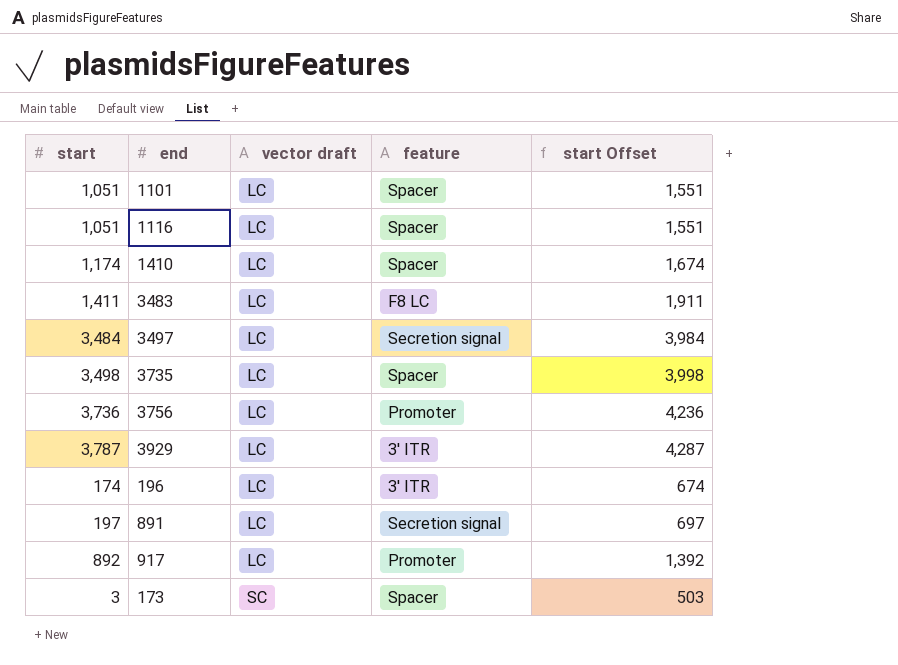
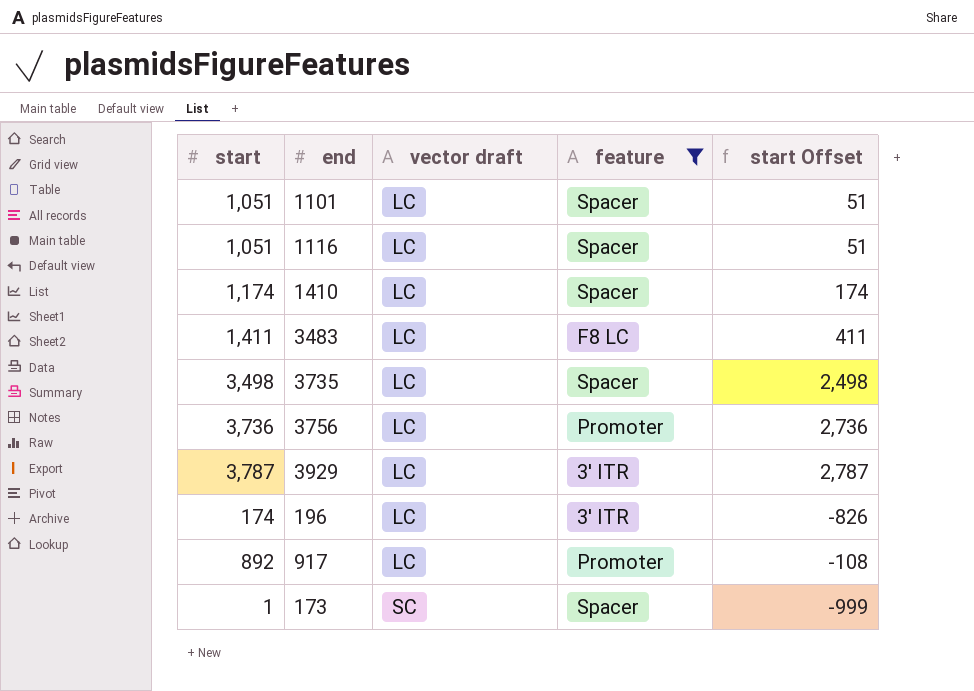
filter: none -> feature != Secretion signal
column start Offset | formula: [start] + 500 -> [start] - 1000
173 | start: 3 -> 1

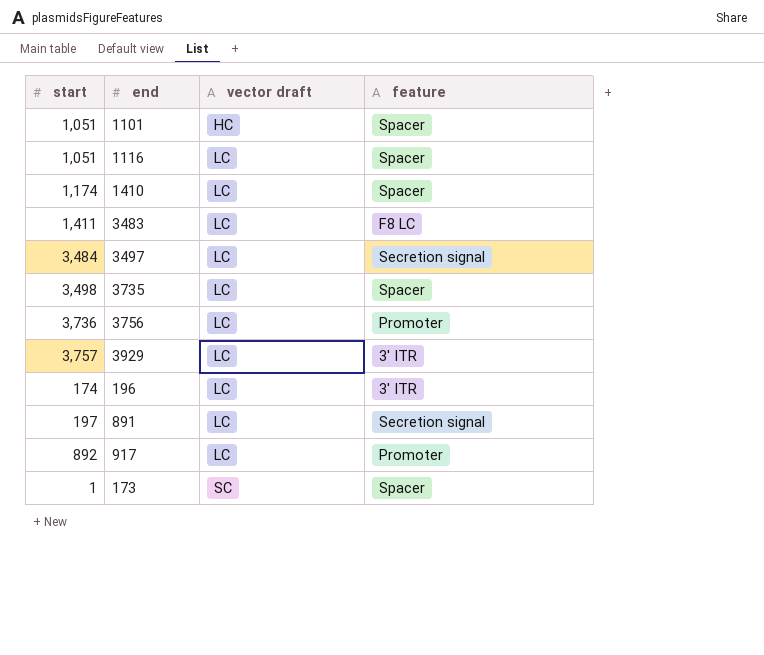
filter: feature != Secretion signal -> none
column start Offset | formula: [start] - 1000 -> none
1101 | vector draft: LC -> HC
3929 | start: 3,787 -> 3,757

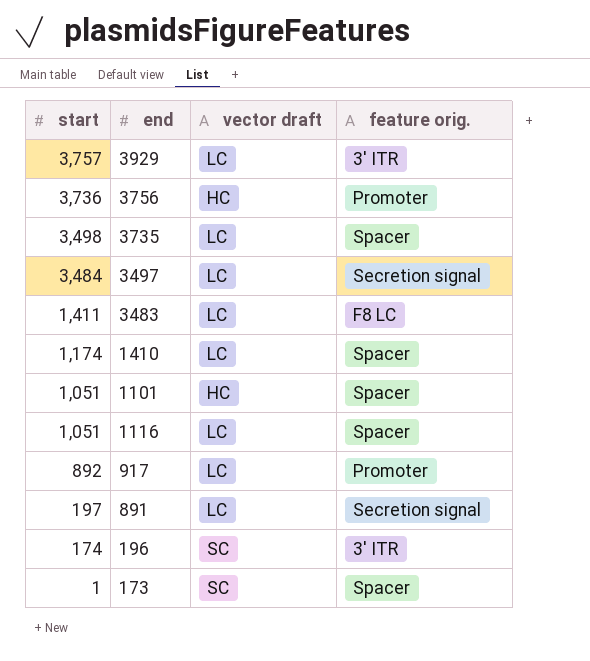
row order: vector draft ascending -> start descending
column name: feature -> feature orig.
3756 | vector draft: LC -> HC
196 | vector draft: LC -> SC

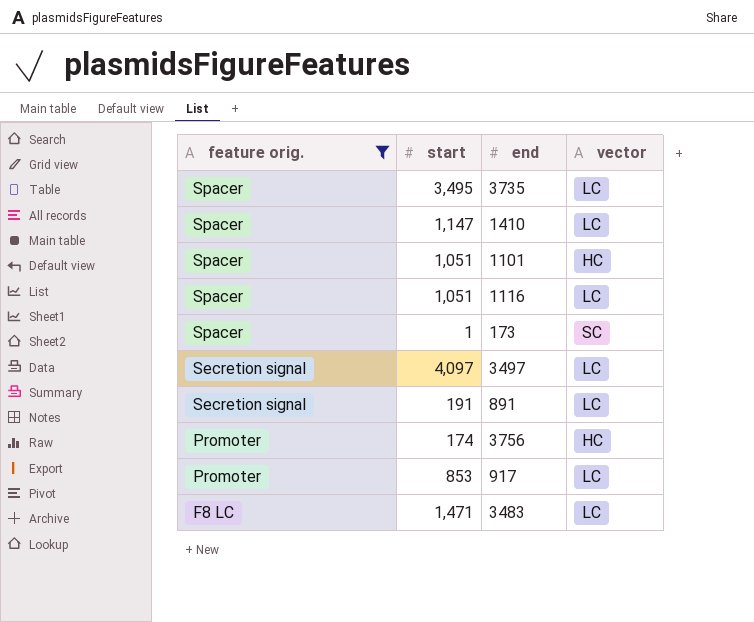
filter: none -> feature orig. != 3' ITR
row order: start descending -> feature orig. descending
column feature orig. | position: 4 -> 1
column name: vector draft -> vector
3735 | start: 3,498 -> 3,495
1410 | start: 1,174 -> 1,147
3497 | start: 3,484 -> 4,097
891 | start: 197 -> 191
3756 | start: 3,736 -> 174
917 | start: 892 -> 853
3483 | start: 1,411 -> 1,471

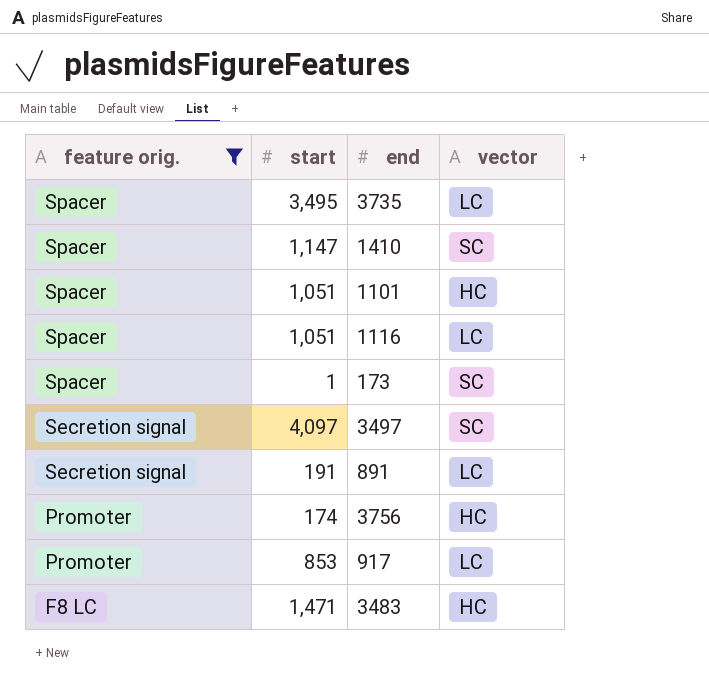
1410 | vector: LC -> SC
3497 | vector: LC -> SC
3483 | vector: LC -> HC

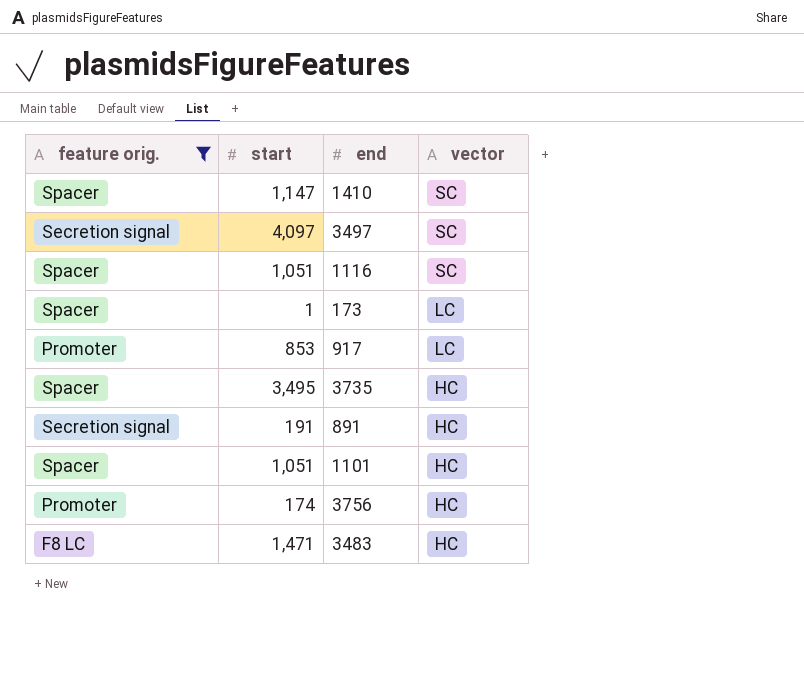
row order: feature orig. descending -> vector descending
1116 | vector: LC -> SC
173 | vector: SC -> LC
3735 | vector: LC -> HC
891 | vector: LC -> HC

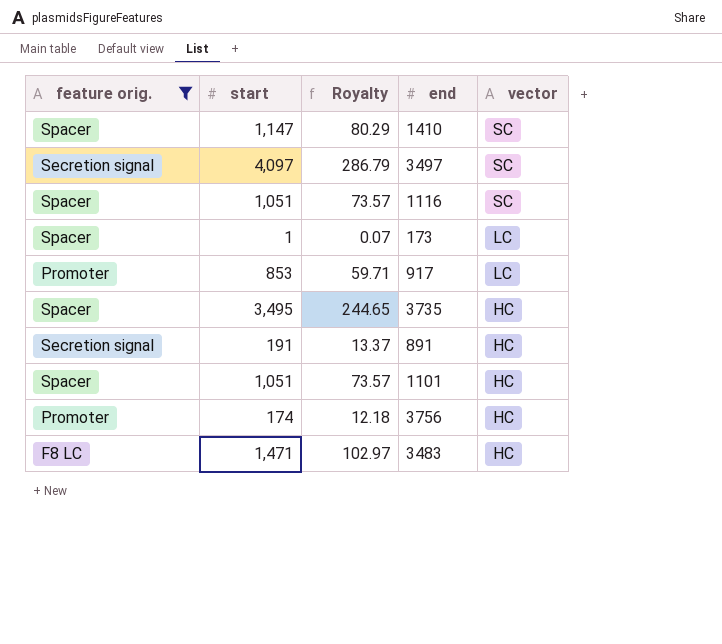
column Royalty | formula: none -> [start] * 0.07

